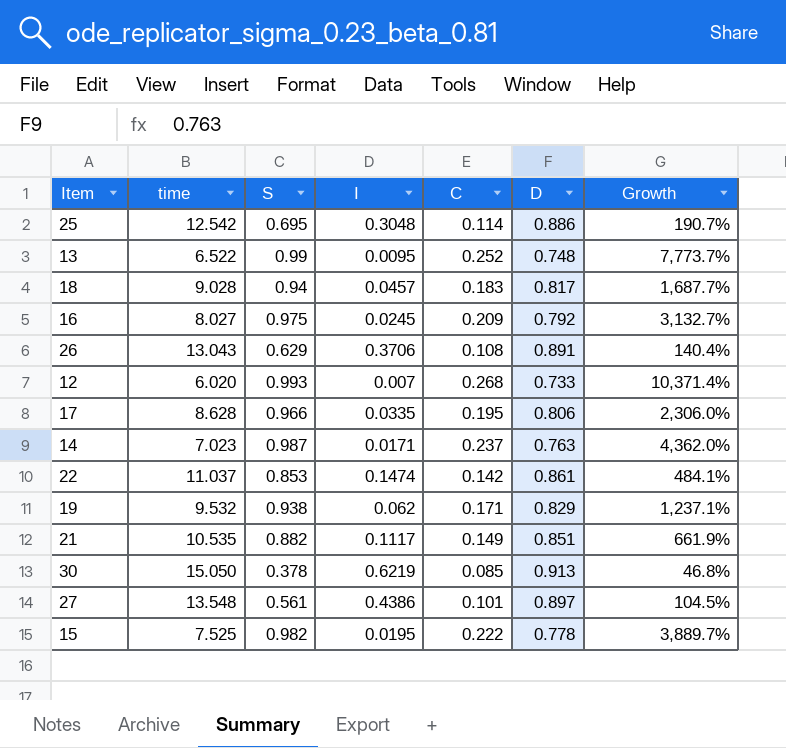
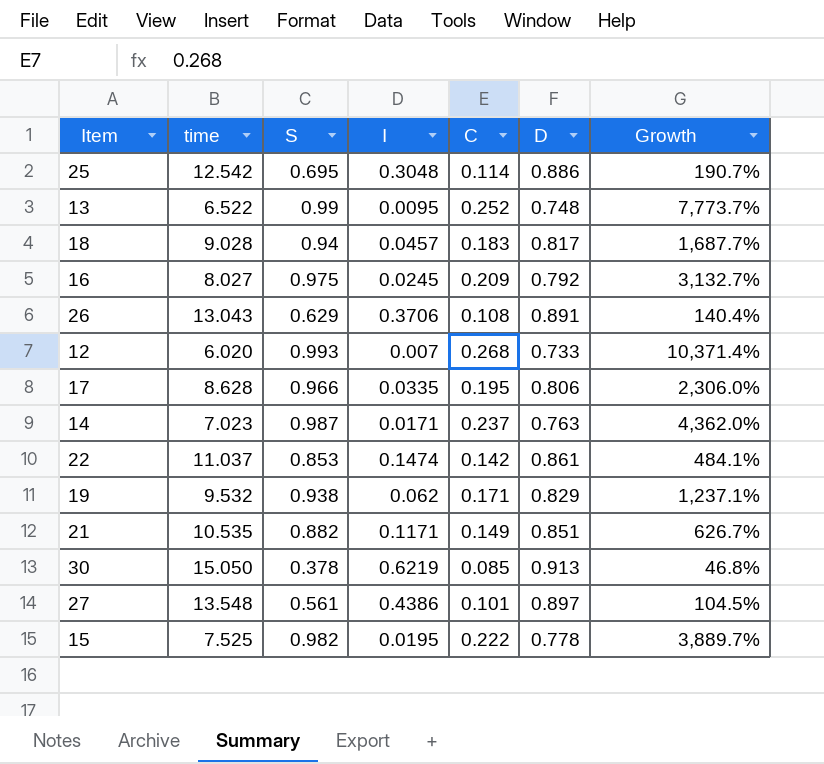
21 | I: 0.1117 -> 0.1171
21 | Growth: 661.9% -> 626.7%

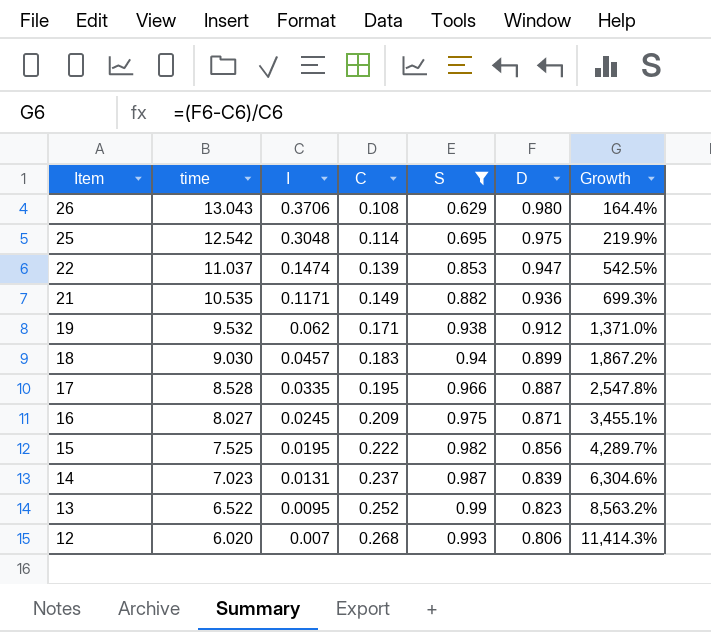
filter: none -> S >= 0.629
row order: none -> Item descending
column S | position: 3 -> 5
26 | D: 0.891 -> 0.980
26 | Growth: 140.4% -> 164.4%
25 | D: 0.886 -> 0.975
25 | Growth: 190.7% -> 219.9%
22 | C: 0.142 -> 0.139
22 | D: 0.861 -> 0.947
22 | Growth: 484.1% -> 542.5%
21 | D: 0.851 -> 0.936
21 | Growth: 626.7% -> 699.3%
19 | D: 0.829 -> 0.912
19 | Growth: 1,237.1% -> 1,371.0%
18 | time: 9.028 -> 9.030
18 | D: 0.817 -> 0.899
18 | Growth: 1,687.7% -> 1,867.2%
17 | time: 8.628 -> 8.528
17 | D: 0.806 -> 0.887
17 | Growth: 2,306.0% -> 2,547.8%
16 | D: 0.792 -> 0.871
16 | Growth: 3,132.7% -> 3,455.1%
15 | D: 0.778 -> 0.856
15 | Growth: 3,889.7% -> 4,289.7%
14 | I: 0.0171 -> 0.0131
14 | D: 0.763 -> 0.839
14 | Growth: 4,362.0% -> 6,304.6%
13 | D: 0.748 -> 0.823
13 | Growth: 7,773.7% -> 8,563.2%
12 | D: 0.733 -> 0.806
12 | Growth: 10,371.4% -> 11,414.3%

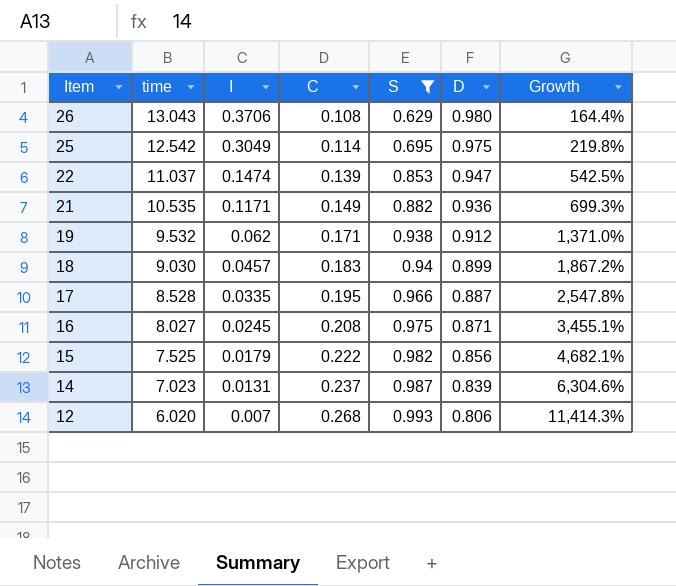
row 13: 6.522 | 0.0095 | 0.252 | 0.99 | 0.823 | 8,563.2% -> none
25 | I: 0.3048 -> 0.3049
25 | Growth: 219.9% -> 219.8%
16 | C: 0.209 -> 0.208
15 | I: 0.0195 -> 0.0179
15 | Growth: 4,289.7% -> 4,682.1%

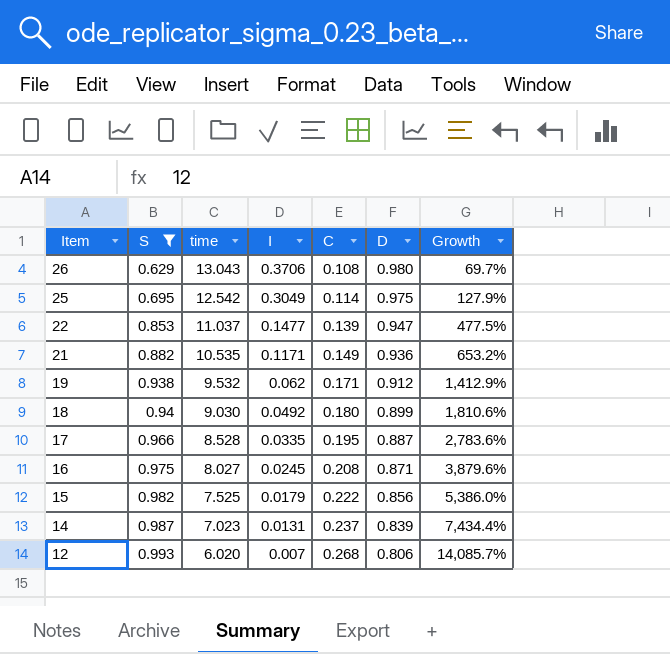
column S | position: 5 -> 2
column Growth | formula: ([D] - [I]) / [I] -> ([S] - [I]) / [I]
22 | I: 0.1474 -> 0.1477
18 | I: 0.0457 -> 0.0492
18 | C: 0.183 -> 0.180

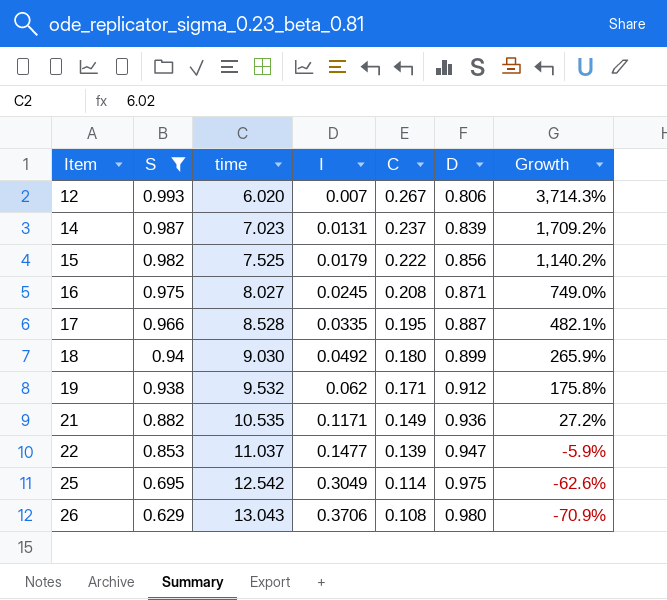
row order: Item descending -> Item ascending
column Growth | formula: ([S] - [I]) / [I] -> ([C] - [I]) / [I]
12 | C: 0.268 -> 0.267

